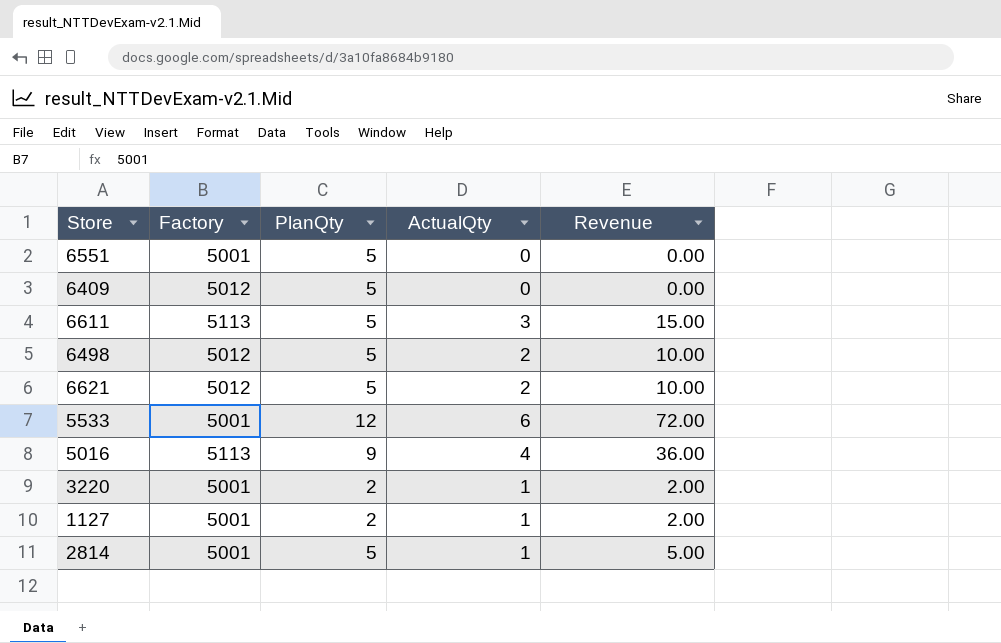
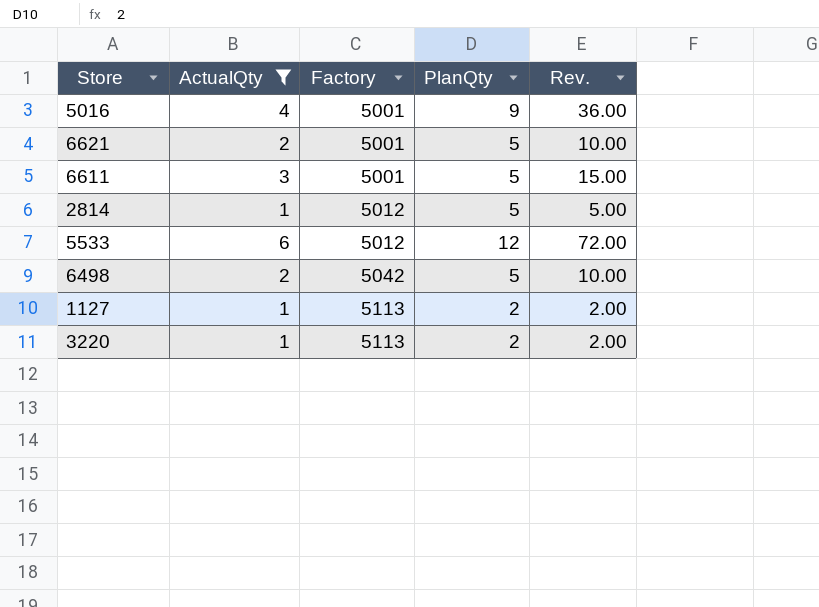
filter: none -> ActualQty != 0
row order: none -> Factory ascending
column ActualQty | position: 4 -> 2
column name: Revenue -> Rev.
5016 | Factory: 5113 -> 5001
6621 | Factory: 5012 -> 5001
6611 | Factory: 5113 -> 5001
2814 | Factory: 5001 -> 5012
5533 | Factory: 5001 -> 5012
6498 | Factory: 5012 -> 5042
1127 | Factory: 5001 -> 5113
3220 | Factory: 5001 -> 5113

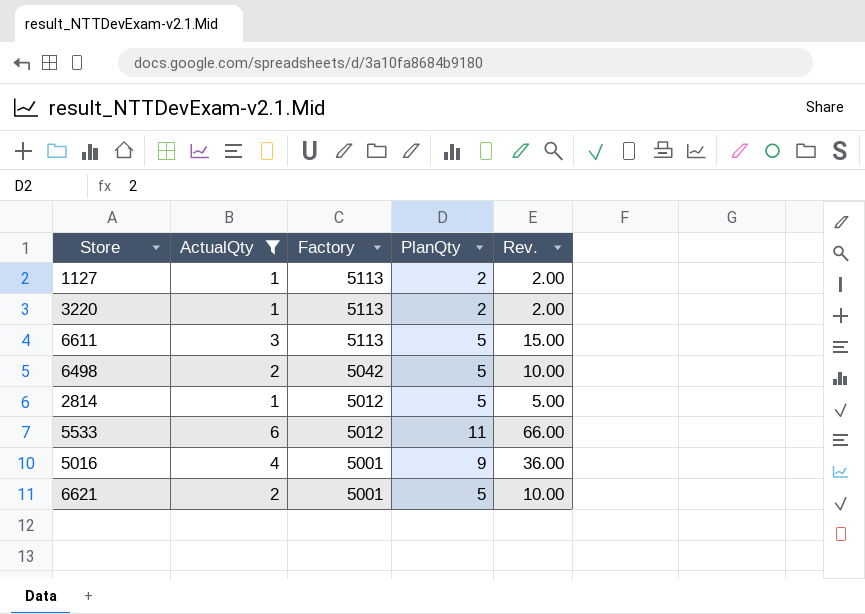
row order: Factory ascending -> Factory descending
6611 | Factory: 5001 -> 5113
5533 | PlanQty: 12 -> 11
5533 | Rev.: 72.00 -> 66.00

